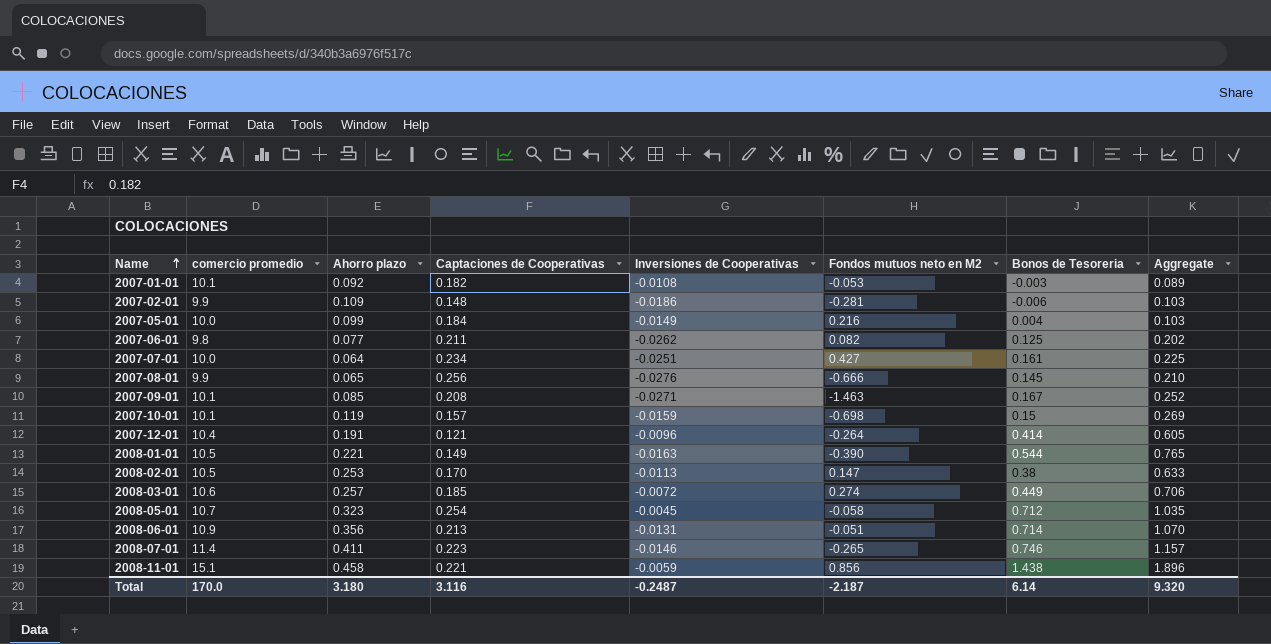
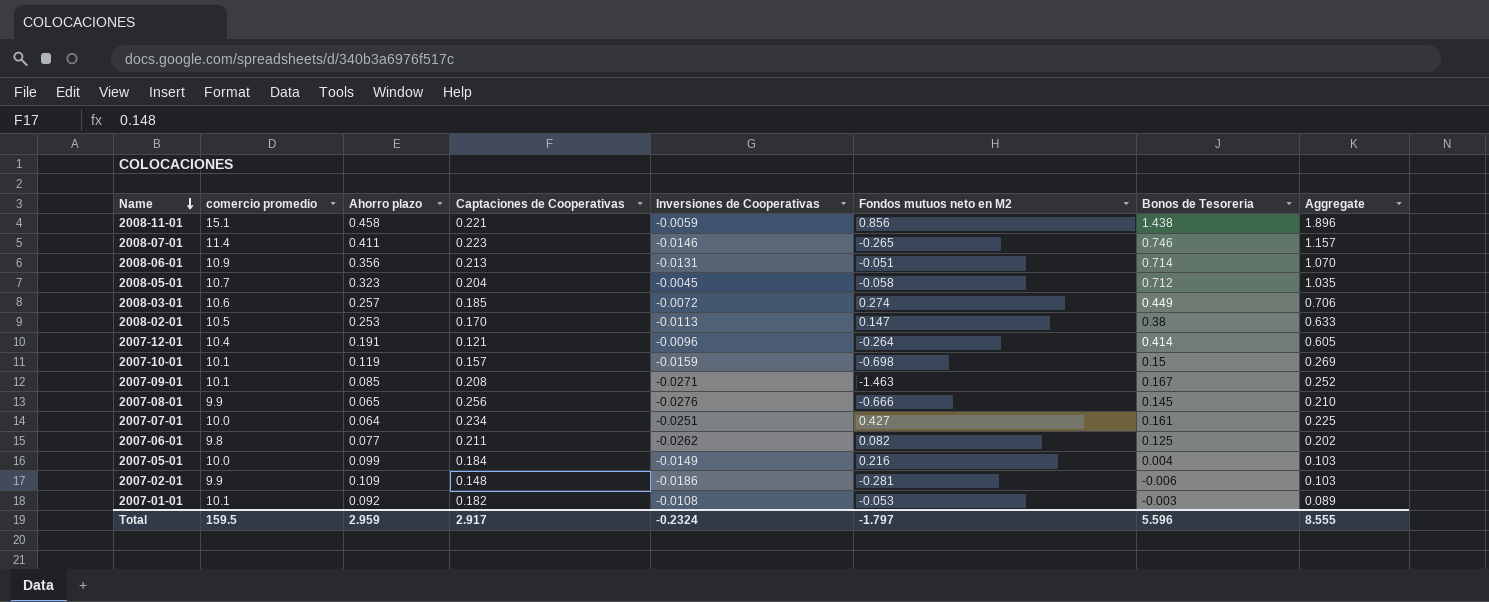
row order: Name ascending -> Name descending
row 2008-01-01: 10.5 | 0.221 | 0.149 | -0.0163 | -0.390 | 0.544 | 0.765 -> none
2008-05-01 | Captaciones de Cooperativas: 0.254 -> 0.204
Total | comercio promedio: 170.0 -> 159.5
Total | Ahorro plazo: 3.180 -> 2.959
Total | Captaciones de Cooperativas: 3.116 -> 2.917
Total | Inversiones de Cooperativas: -0.2487 -> -0.2324
Total | Fondos mutuos neto en M2: -2.187 -> -1.797
Total | Bonos de Tesoreria: 6.14 -> 5.596
Total | Aggregate: 9.320 -> 8.555

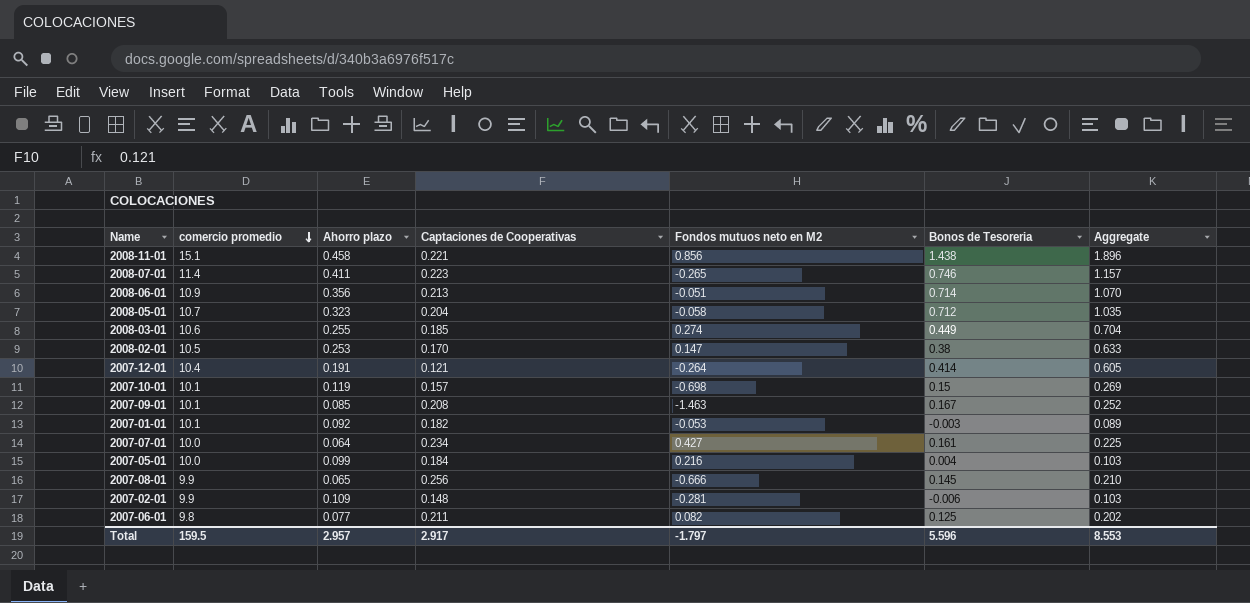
row order: Name descending -> comercio promedio descending
column Inversiones de Cooperativas | position: 5 -> none
2008-03-01 | Ahorro plazo: 0.257 -> 0.255
2008-03-01 | Aggregate: 0.706 -> 0.704
Total | Ahorro plazo: 2.959 -> 2.957
Total | Aggregate: 8.555 -> 8.553

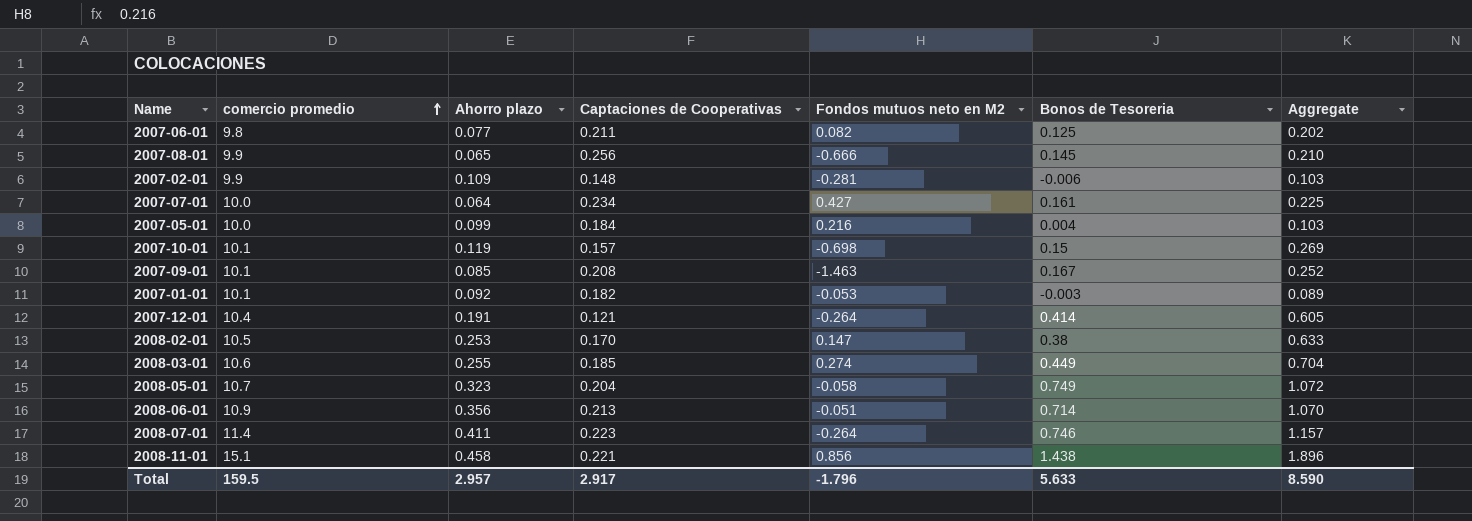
row order: comercio promedio descending -> comercio promedio ascending
2008-05-01 | Bonos de Tesoreria: 0.712 -> 0.749
2008-05-01 | Aggregate: 1.035 -> 1.072
2008-07-01 | Fondos mutuos neto en M2: -0.265 -> -0.264
Total | Fondos mutuos neto en M2: -1.797 -> -1.796
Total | Bonos de Tesoreria: 5.596 -> 5.633
Total | Aggregate: 8.553 -> 8.590

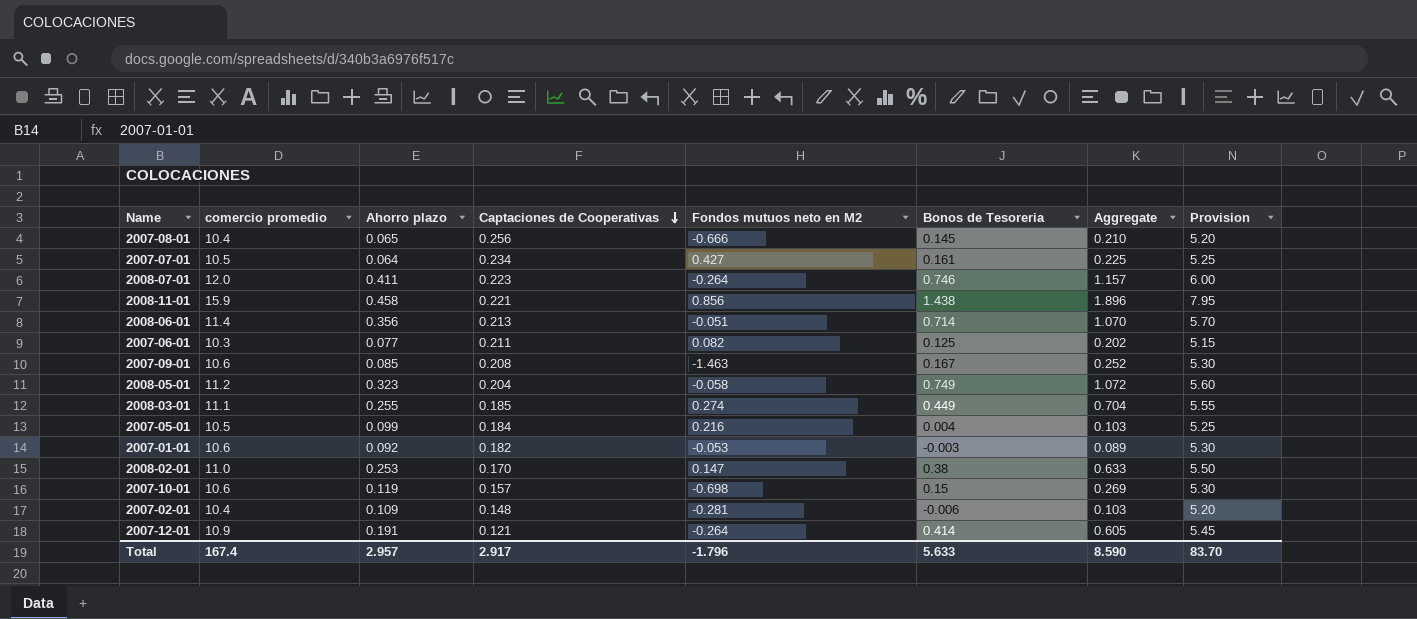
row order: comercio promedio ascending -> Captaciones de Cooperativas descending
column Provision | formula: none -> [comercio promedio] * 0.5
2007-08-01 | comercio promedio: 9.9 -> 10.4
2007-07-01 | comercio promedio: 10.0 -> 10.5
2008-07-01 | comercio promedio: 11.4 -> 12.0
2008-11-01 | comercio promedio: 15.1 -> 15.9
2008-06-01 | comercio promedio: 10.9 -> 11.4
2007-06-01 | comercio promedio: 9.8 -> 10.3
2007-09-01 | comercio promedio: 10.1 -> 10.6
2008-05-01 | comercio promedio: 10.7 -> 11.2
2008-03-01 | comercio promedio: 10.6 -> 11.1
2007-05-01 | comercio promedio: 10.0 -> 10.5
2007-01-01 | comercio promedio: 10.1 -> 10.6
2008-02-01 | comercio promedio: 10.5 -> 11.0
2007-10-01 | comercio promedio: 10.1 -> 10.6
2007-02-01 | comercio promedio: 9.9 -> 10.4
2007-12-01 | comercio promedio: 10.4 -> 10.9
Total | comercio promedio: 159.5 -> 167.4

